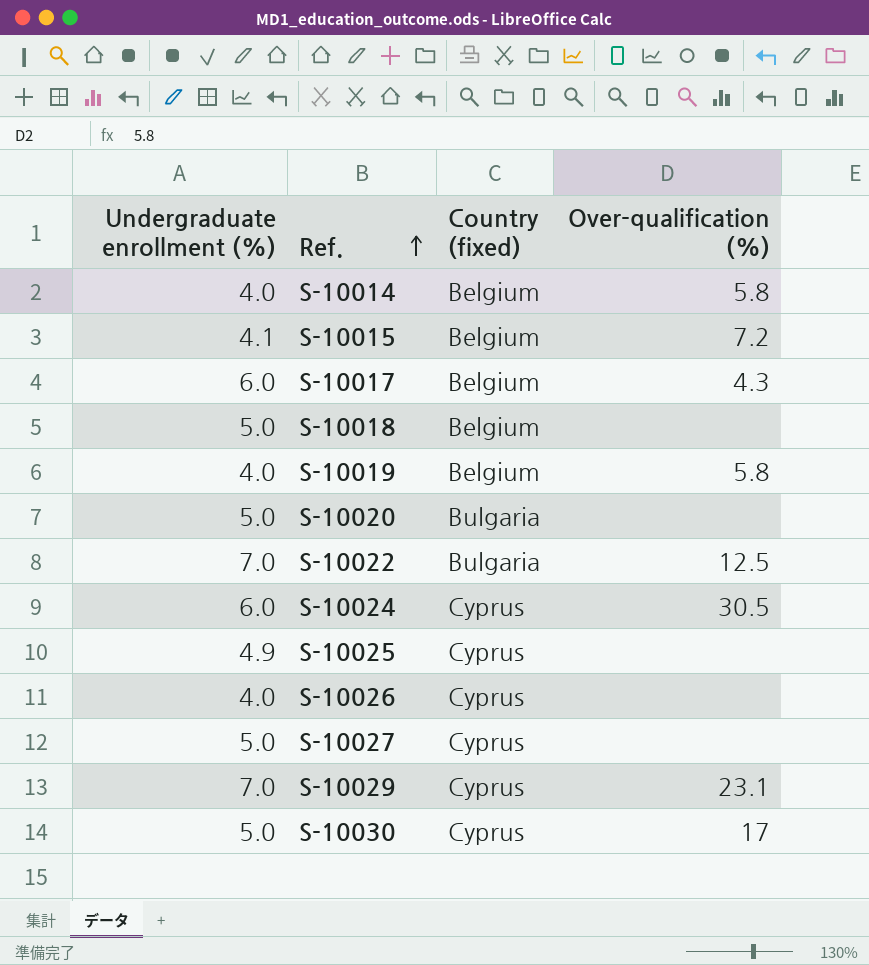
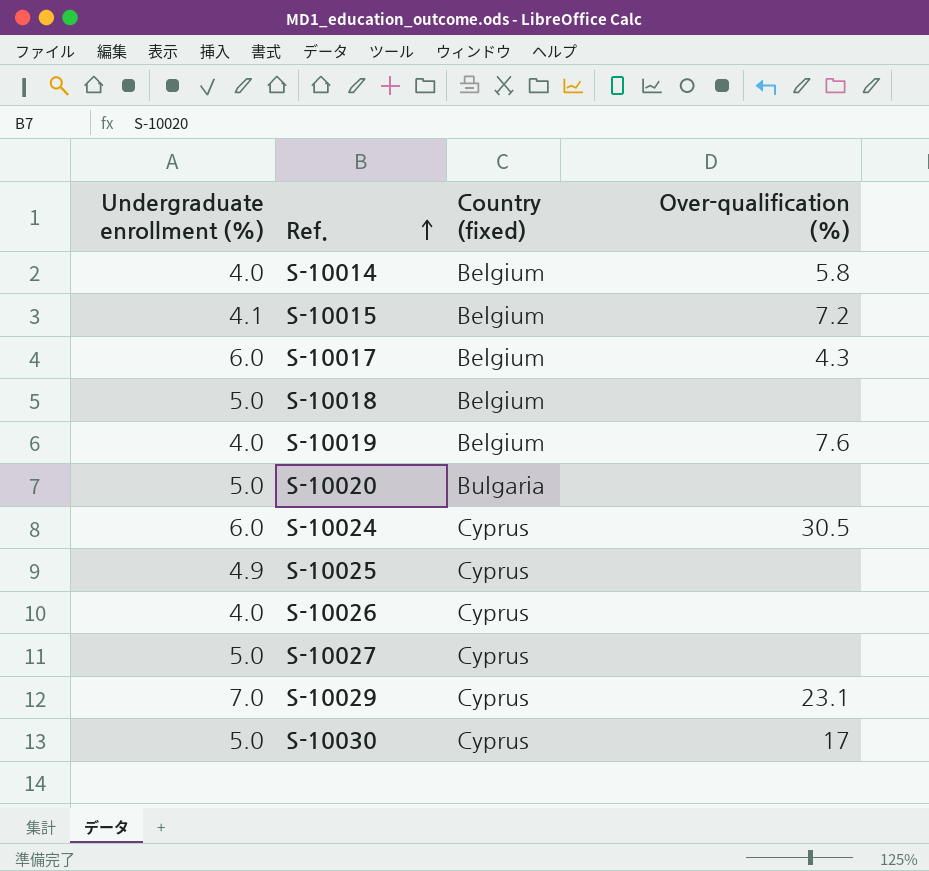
row S-10022: 7.0 | Bulgaria | 12.5 -> none
S-10019 | Over-qualification (%): 5.8 -> 7.6

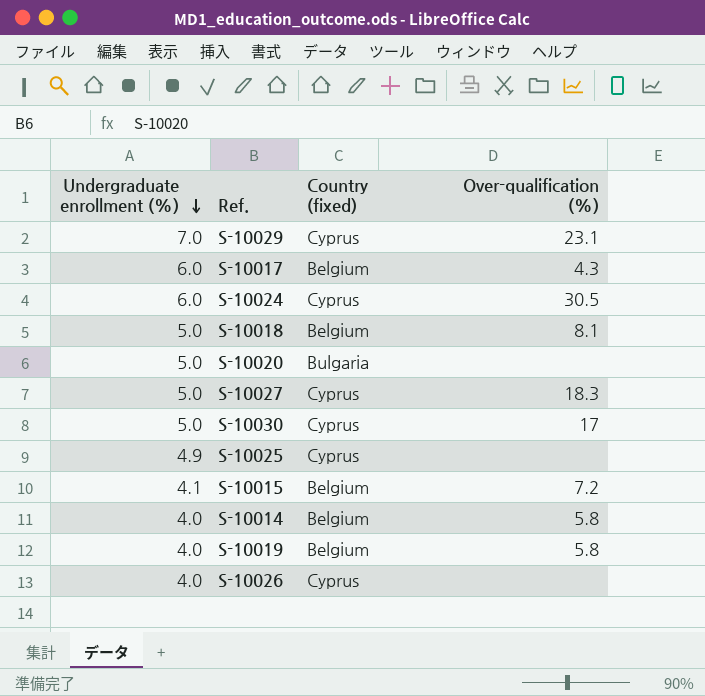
row order: Ref. ascending -> Undergraduate enrollment (%) descending
S-10018 | Over-qualification (%): none -> 8.1
S-10027 | Over-qualification (%): none -> 18.3
S-10019 | Over-qualification (%): 7.6 -> 5.8

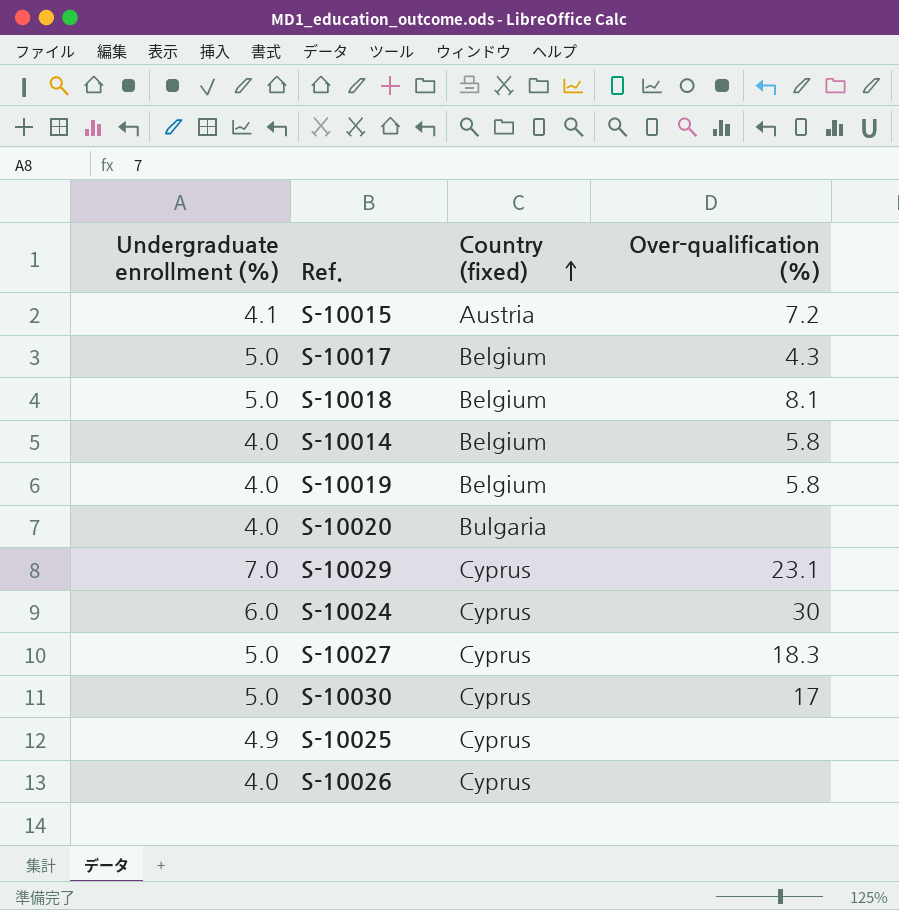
row order: Undergraduate enrollment (%) descending -> Country (fixed) ascending
S-10015 | Country (fixed): Belgium -> Austria
S-10017 | Undergraduate enrollment (%): 6.0 -> 5.0
S-10020 | Undergraduate enrollment (%): 5.0 -> 4.0
S-10024 | Over-qualification (%): 30.5 -> 30

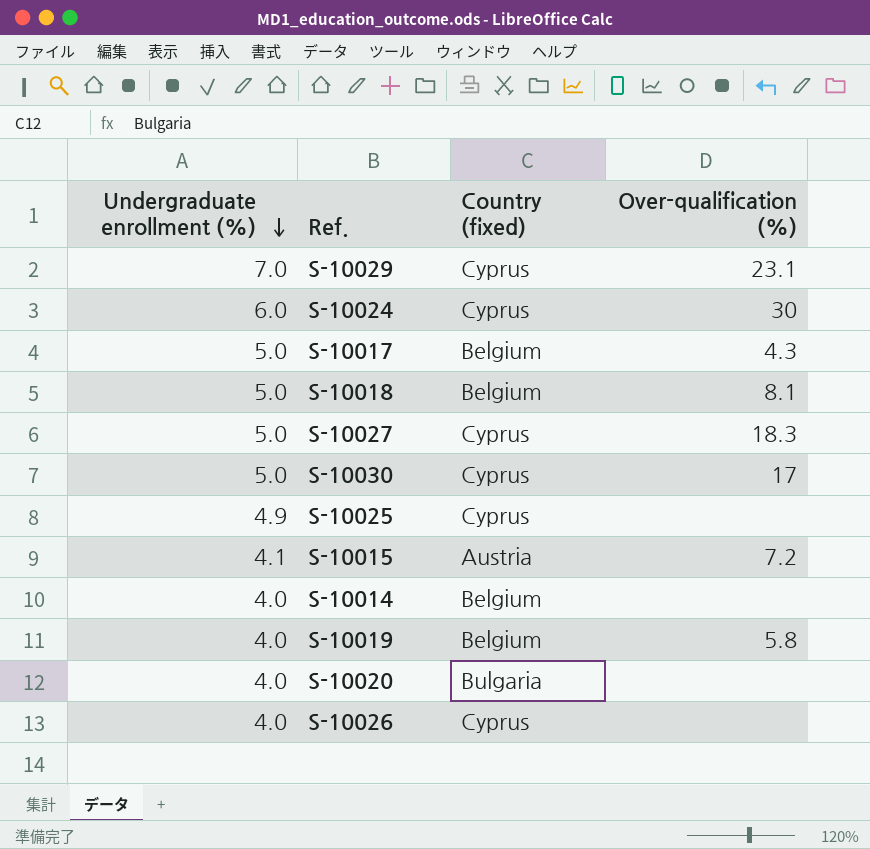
row order: Country (fixed) ascending -> Undergraduate enrollment (%) descending
S-10014 | Over-qualification (%): 5.8 -> none

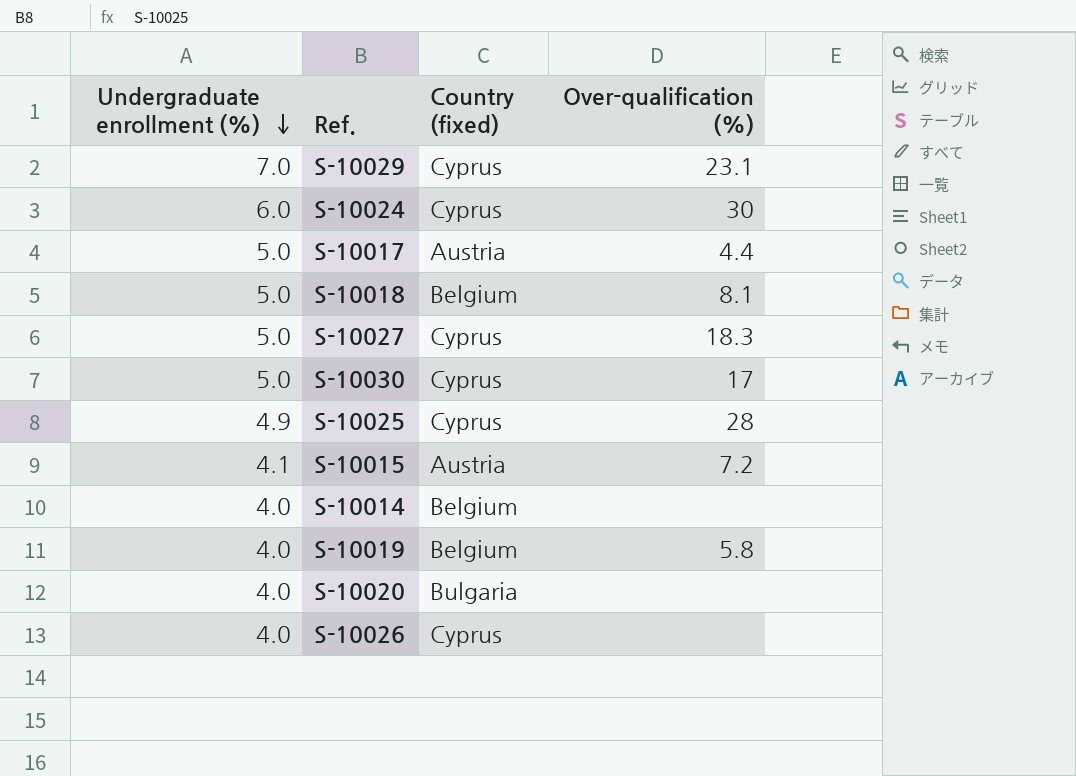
S-10017 | Country (fixed): Belgium -> Austria
S-10017 | Over-qualification (%): 4.3 -> 4.4
S-10025 | Over-qualification (%): none -> 28

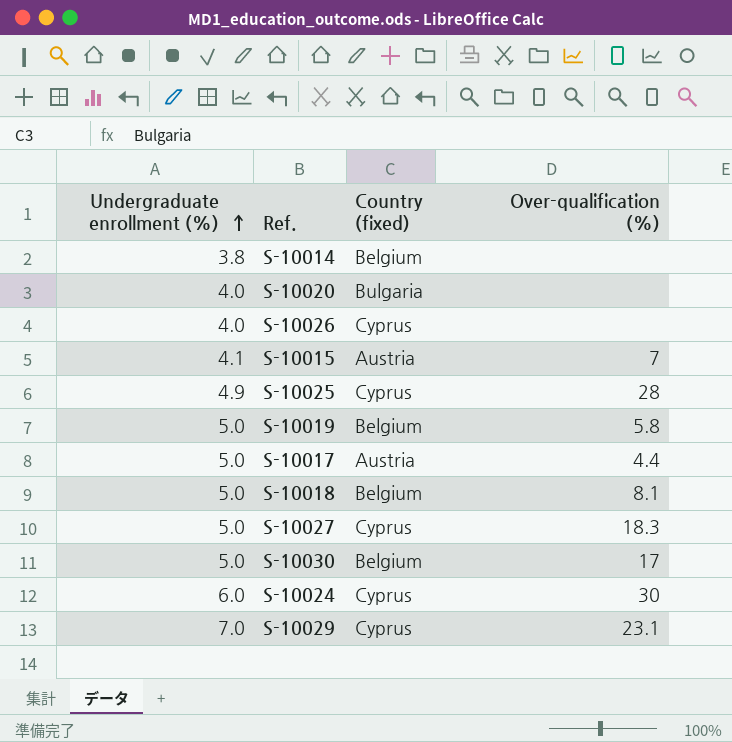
row order: Undergraduate enrollment (%) descending -> Undergraduate enrollment (%) ascending
S-10014 | Undergraduate enrollment (%): 4.0 -> 3.8
S-10015 | Over-qualification (%): 7.2 -> 7
S-10019 | Undergraduate enrollment (%): 4.0 -> 5.0
S-10030 | Country (fixed): Cyprus -> Belgium

